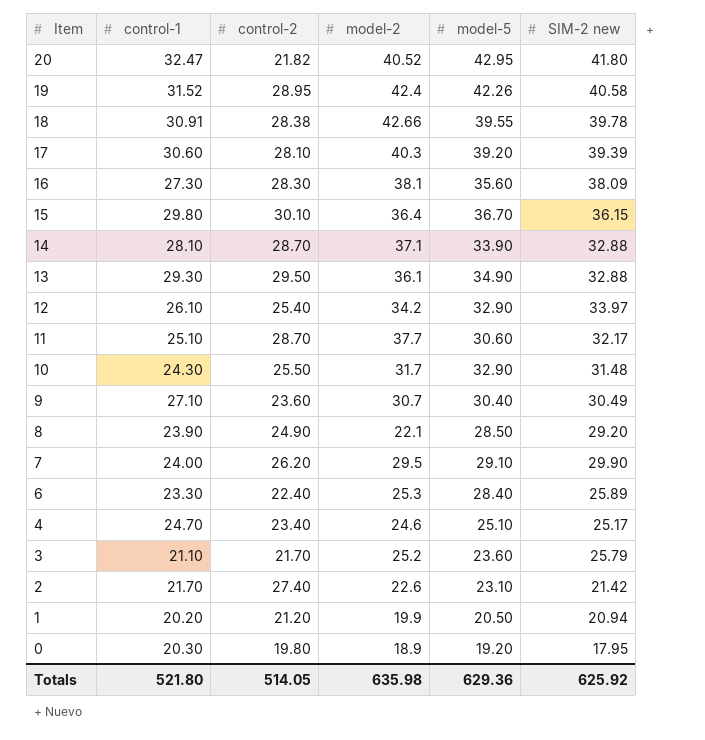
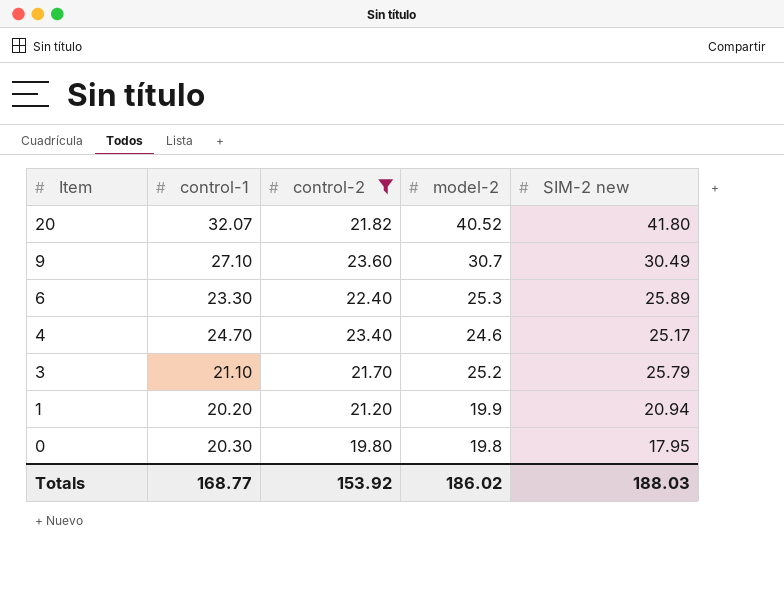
filter: none -> control-2 <= 23.60
column model-5 | position: 5 -> none
20 | control-1: 32.47 -> 32.07
0 | model-2: 18.9 -> 19.8
Totals | control-1: 521.80 -> 168.77
Totals | control-2: 514.05 -> 153.92
Totals | model-2: 635.98 -> 186.02
Totals | SIM-2 new: 625.92 -> 188.03

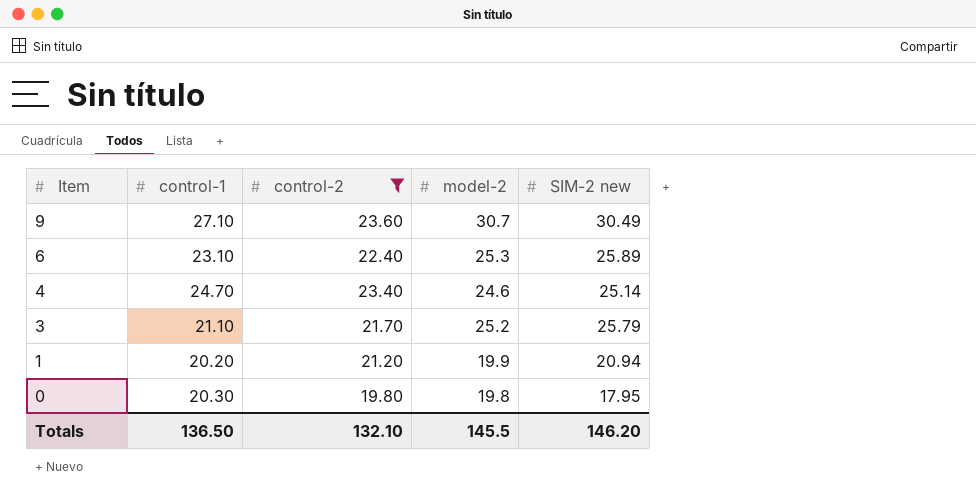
row 20: 32.07 | 21.82 | 40.52 | 41.80 -> none
6 | control-1: 23.30 -> 23.10
4 | SIM-2 new: 25.17 -> 25.14
Totals | control-1: 168.77 -> 136.50
Totals | control-2: 153.92 -> 132.10
Totals | model-2: 186.02 -> 145.5
Totals | SIM-2 new: 188.03 -> 146.20

